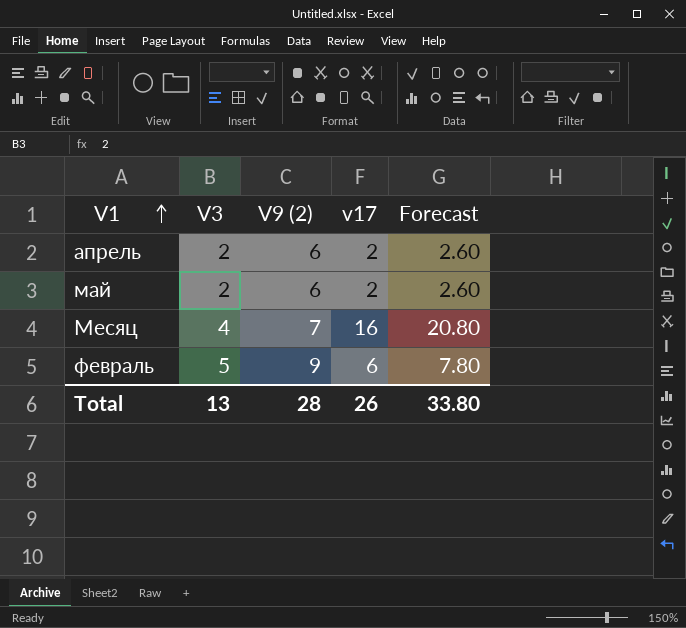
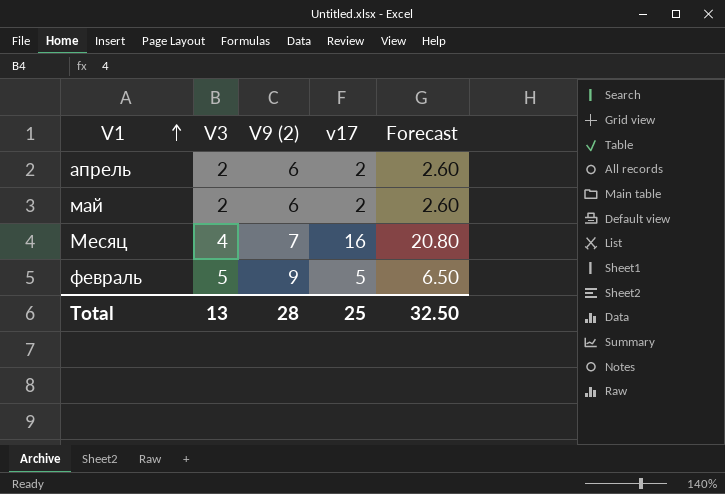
февраль | v17: 6 -> 5
февраль | Forecast: 7.80 -> 6.50
Total | v17: 26 -> 25
Total | Forecast: 33.80 -> 32.50

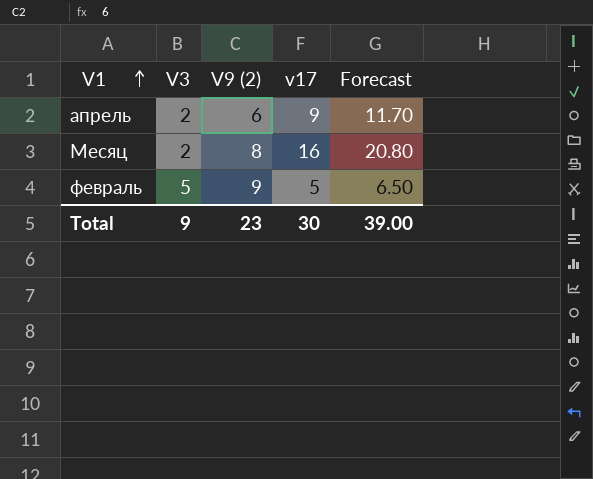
row май: 2 | 6 | 2 | 2.60 -> none
апрель | v17: 2 -> 9
апрель | Forecast: 2.60 -> 11.70
Месяц | V3: 4 -> 2
Месяц | V9 (2): 7 -> 8
Total | V3: 13 -> 9
Total | V9 (2): 28 -> 23
Total | v17: 25 -> 30
Total | Forecast: 32.50 -> 39.00

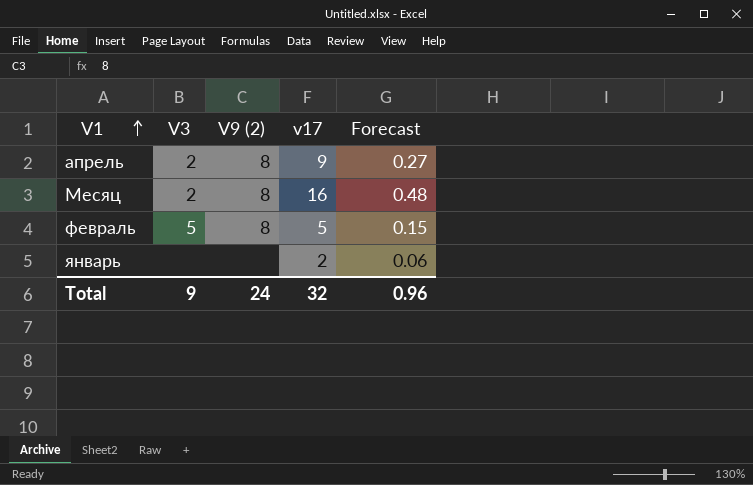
column Forecast | formula: [v17] * 1.3 -> [v17] * 0.03
апрель | V9 (2): 6 -> 8
февраль | V9 (2): 9 -> 8
row январь: none -> none | none | 2 | 0.06
Total | V9 (2): 23 -> 24
Total | v17: 30 -> 32
Total | Forecast: 39.00 -> 0.96

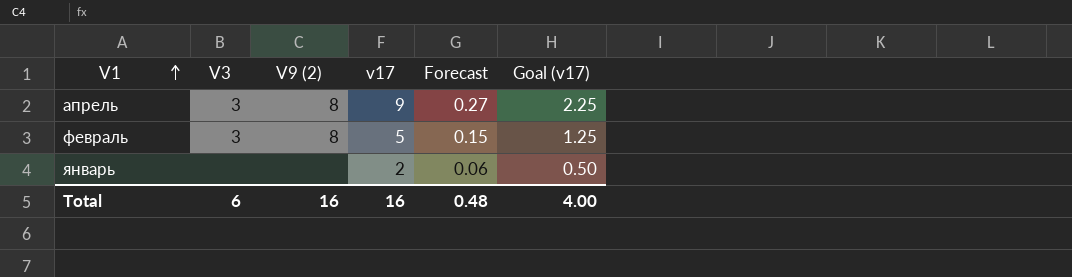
column Goal (v17) | formula: none -> [v17] * 0.25
row Месяц: 2 | 8 | 16 | 0.48 -> none
апрель | V3: 2 -> 3
февраль | V3: 5 -> 3
Total | V3: 9 -> 6
Total | V9 (2): 24 -> 16
Total | v17: 32 -> 16
Total | Forecast: 0.96 -> 0.48

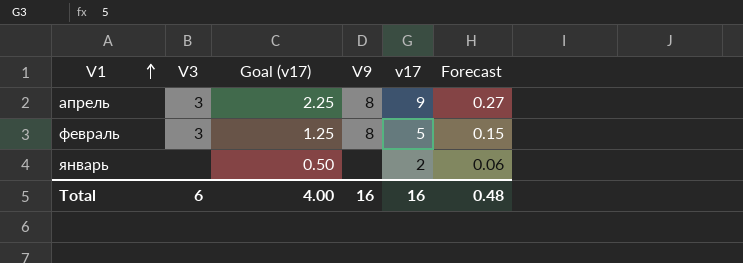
column Goal (v17) | position: 6 -> 3
column name: V9 (2) -> V9

